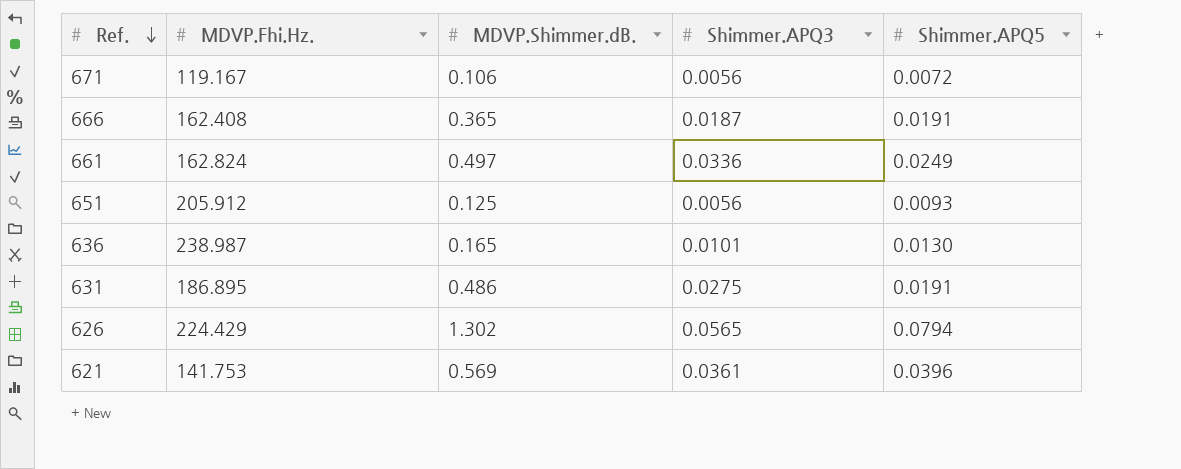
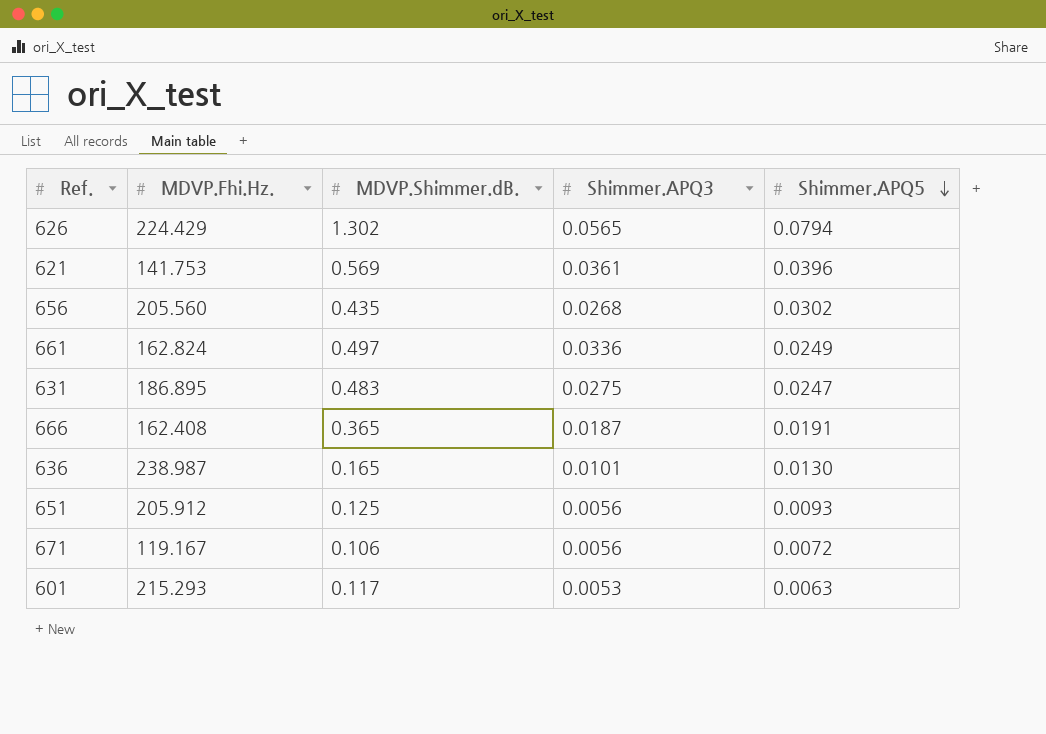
row order: Ref. descending -> Shimmer.APQ5 descending
row 656: none -> 205.560 | 0.435 | 0.0268 | 0.0302
631 | MDVP.Shimmer.dB.: 0.486 -> 0.483
631 | Shimmer.APQ5: 0.0191 -> 0.0247
row 601: none -> 215.293 | 0.117 | 0.0053 | 0.0063

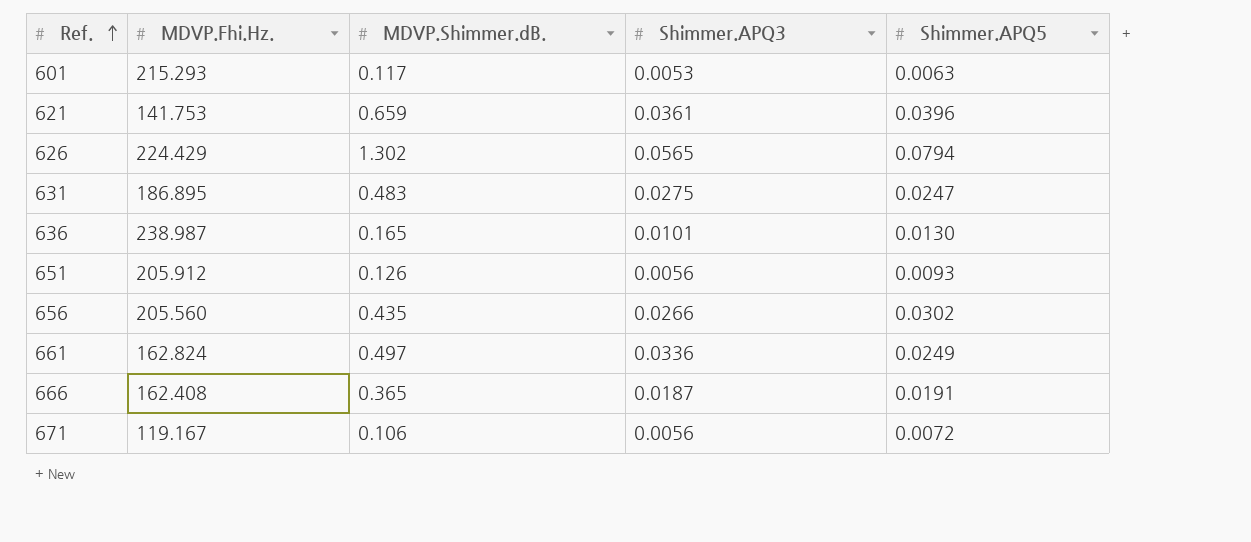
row order: Shimmer.APQ5 descending -> Ref. ascending
621 | MDVP.Shimmer.dB.: 0.569 -> 0.659
651 | MDVP.Shimmer.dB.: 0.125 -> 0.126
656 | Shimmer.APQ3: 0.0268 -> 0.0266

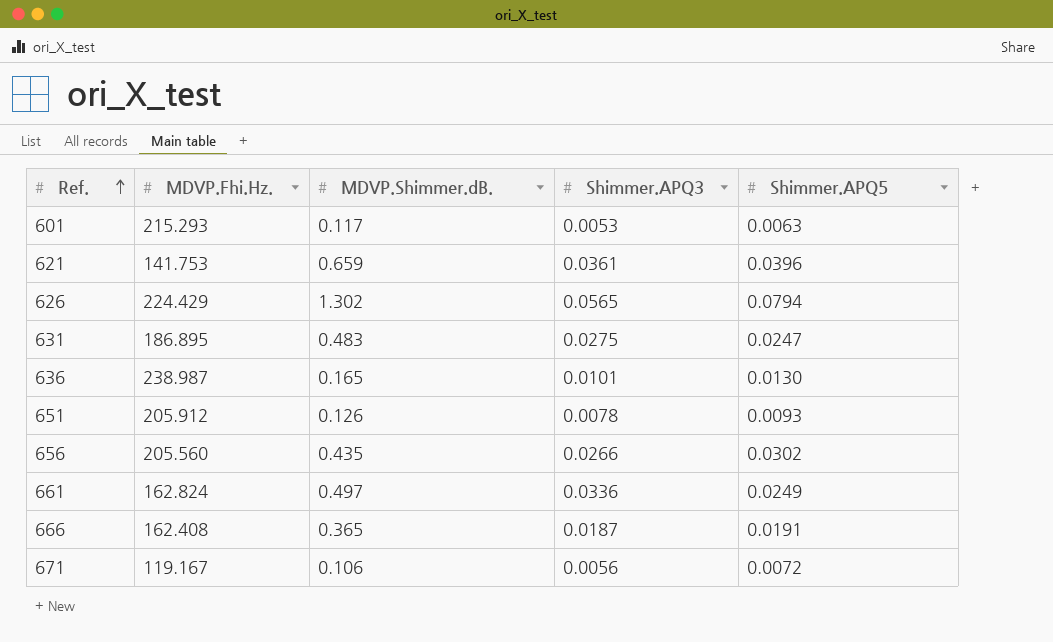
651 | Shimmer.APQ3: 0.0056 -> 0.0078

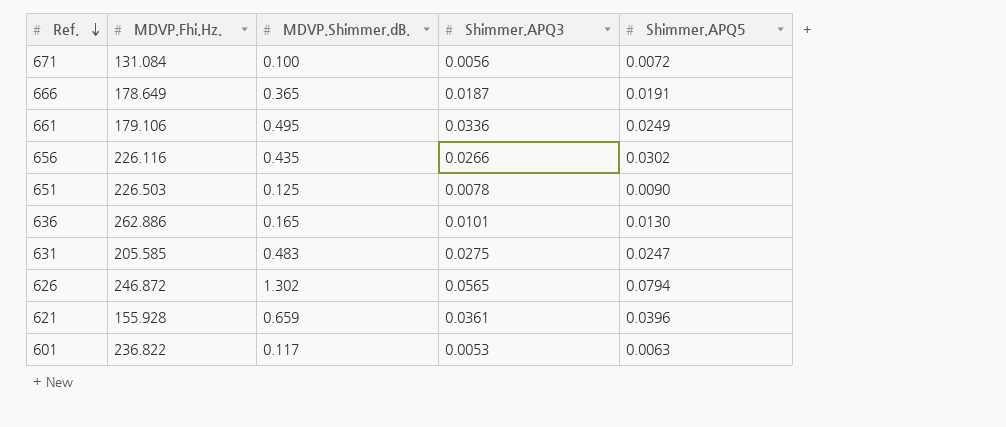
row order: Ref. ascending -> Ref. descending
671 | MDVP.Fhi.Hz.: 119.167 -> 131.084
671 | MDVP.Shimmer.dB.: 0.106 -> 0.100
666 | MDVP.Fhi.Hz.: 162.408 -> 178.649
661 | MDVP.Fhi.Hz.: 162.824 -> 179.106
661 | MDVP.Shimmer.dB.: 0.497 -> 0.495
656 | MDVP.Fhi.Hz.: 205.560 -> 226.116
651 | MDVP.Fhi.Hz.: 205.912 -> 226.503
651 | MDVP.Shimmer.dB.: 0.126 -> 0.125
651 | Shimmer.APQ5: 0.0093 -> 0.0090
636 | MDVP.Fhi.Hz.: 238.987 -> 262.886
631 | MDVP.Fhi.Hz.: 186.895 -> 205.585
626 | MDVP.Fhi.Hz.: 224.429 -> 246.872
621 | MDVP.Fhi.Hz.: 141.753 -> 155.928
601 | MDVP.Fhi.Hz.: 215.293 -> 236.822

